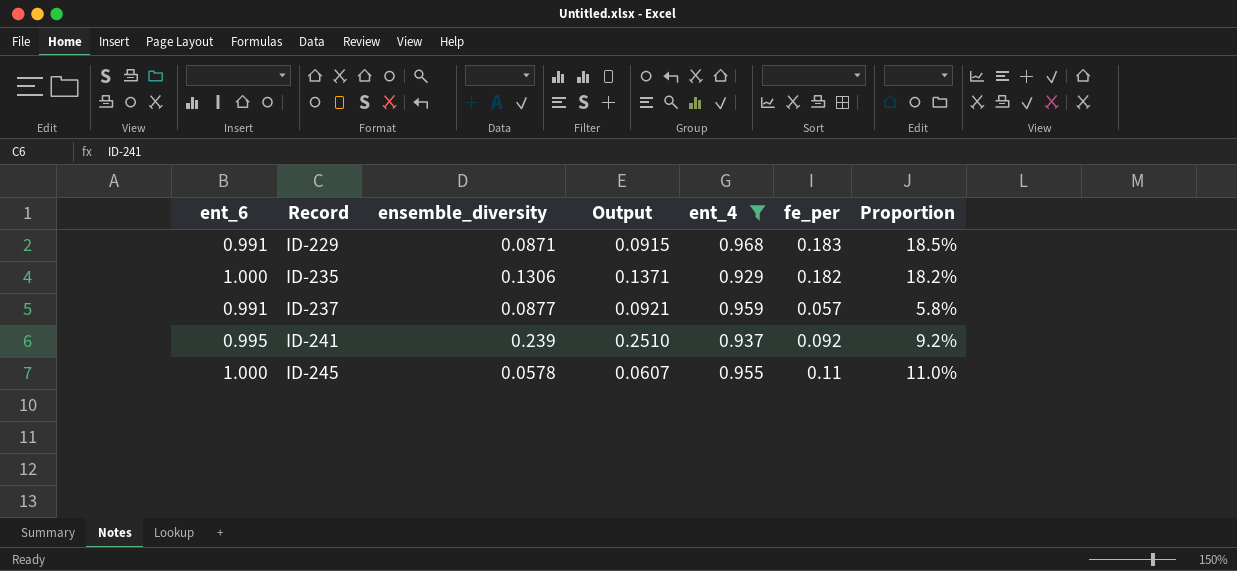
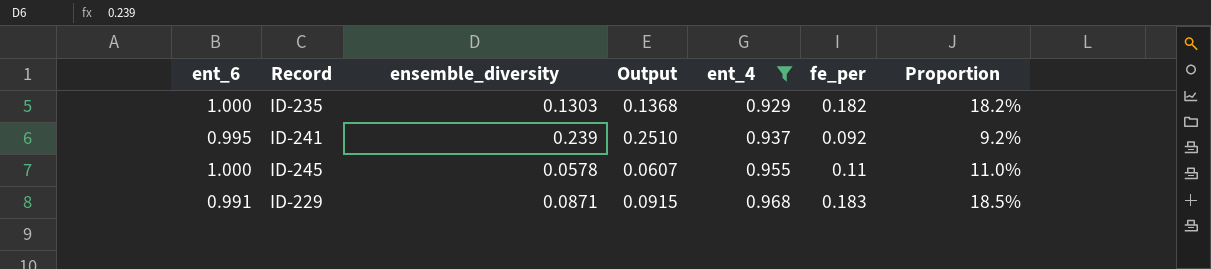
row order: Record ascending -> ent_4 ascending
row ID-237: 0.991 | 0.0877 | 0.0921 | 0.959 | 0.057 | 5.8% -> none
ID-235 | ensemble_diversity: 0.1306 -> 0.1303
ID-235 | Output: 0.1371 -> 0.1368

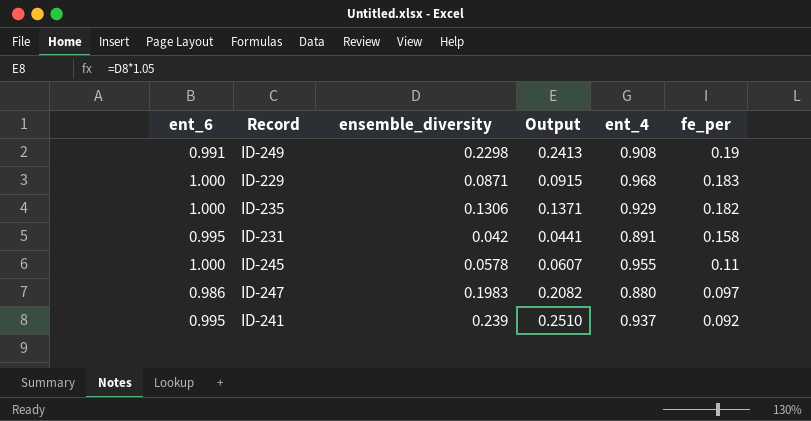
filter: ent_4 >= 0.929 -> none
row order: ent_4 ascending -> fe_per descending
column Proportion | formula: [fe_per] / [ent_6] -> none
ID-229 | ent_6: 0.991 -> 1.000
ID-235 | ensemble_diversity: 0.1303 -> 0.1306
ID-235 | Output: 0.1368 -> 0.1371

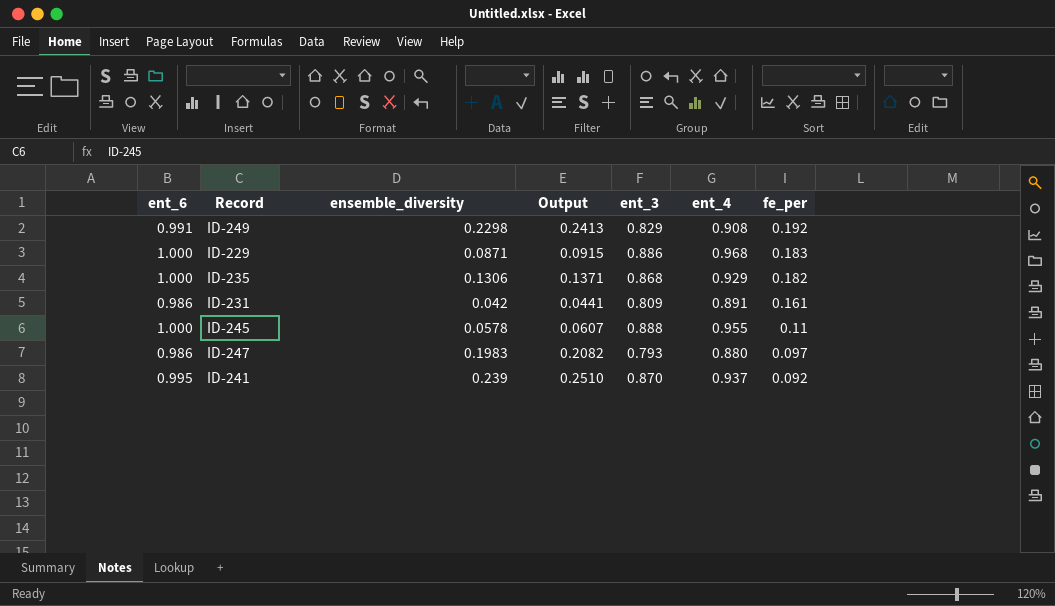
column ent_3 | position: none -> 5
ID-249 | fe_per: 0.19 -> 0.192
ID-231 | ent_6: 0.995 -> 0.986
ID-231 | fe_per: 0.158 -> 0.161

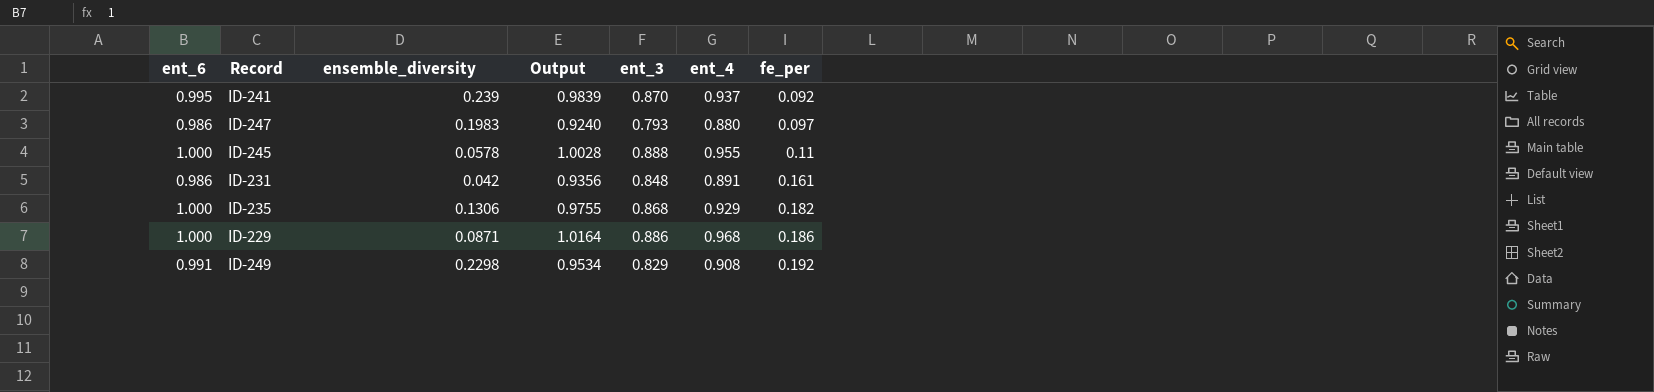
row order: fe_per descending -> fe_per ascending
column Output | formula: [ensemble_diversity] * 1.05 -> [ent_4] * 1.05
ID-231 | ent_3: 0.809 -> 0.848
ID-229 | fe_per: 0.183 -> 0.186

